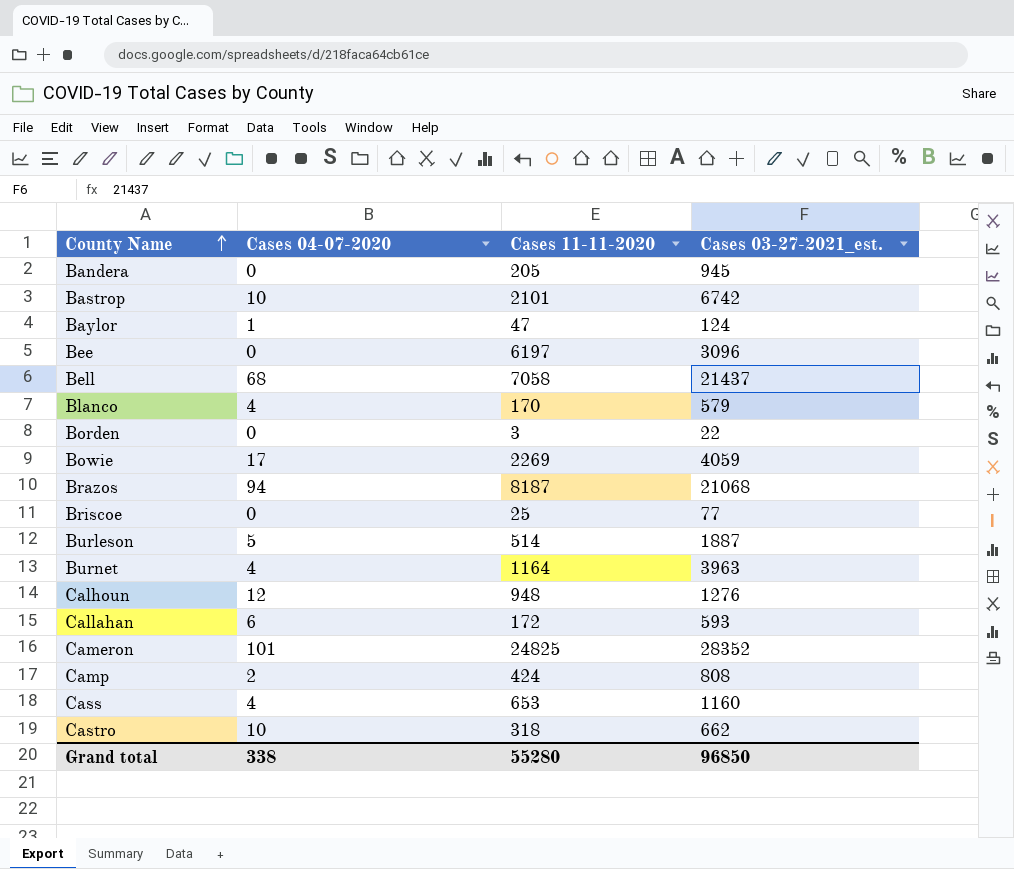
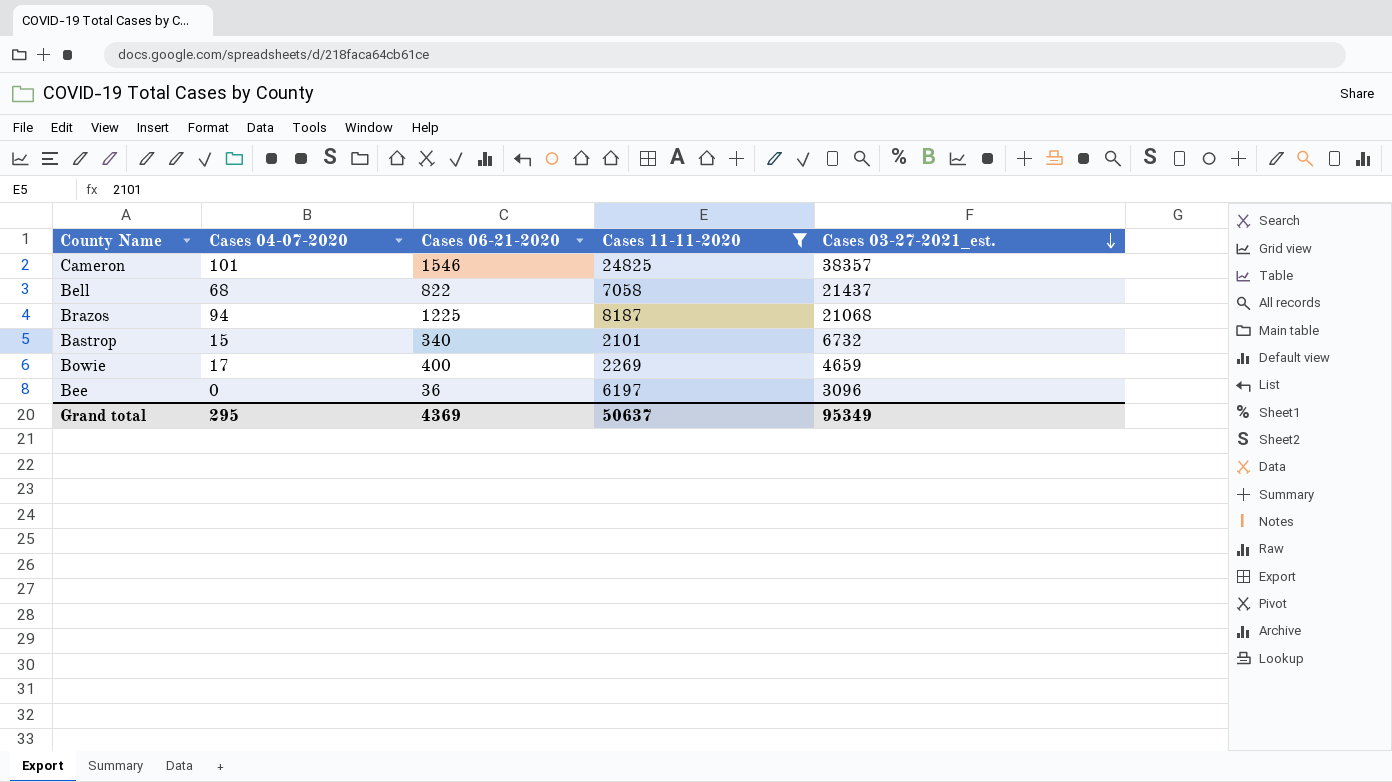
filter: none -> Cases 11-11-2020 >= 2101
row order: County Name ascending -> Cases 03-27-2021_est. descending
column Cases 06-21-2020 | position: none -> 3
Cameron | Cases 03-27-2021_est.: 28352 -> 38357
Bastrop | Cases 04-07-2020: 10 -> 15
Bastrop | Cases 03-27-2021_est.: 6742 -> 6732
Bowie | Cases 03-27-2021_est.: 4059 -> 4659
Grand total | Cases 04-07-2020: 338 -> 295
Grand total | Cases 11-11-2020: 55280 -> 50637
Grand total | Cases 03-27-2021_est.: 96850 -> 95349

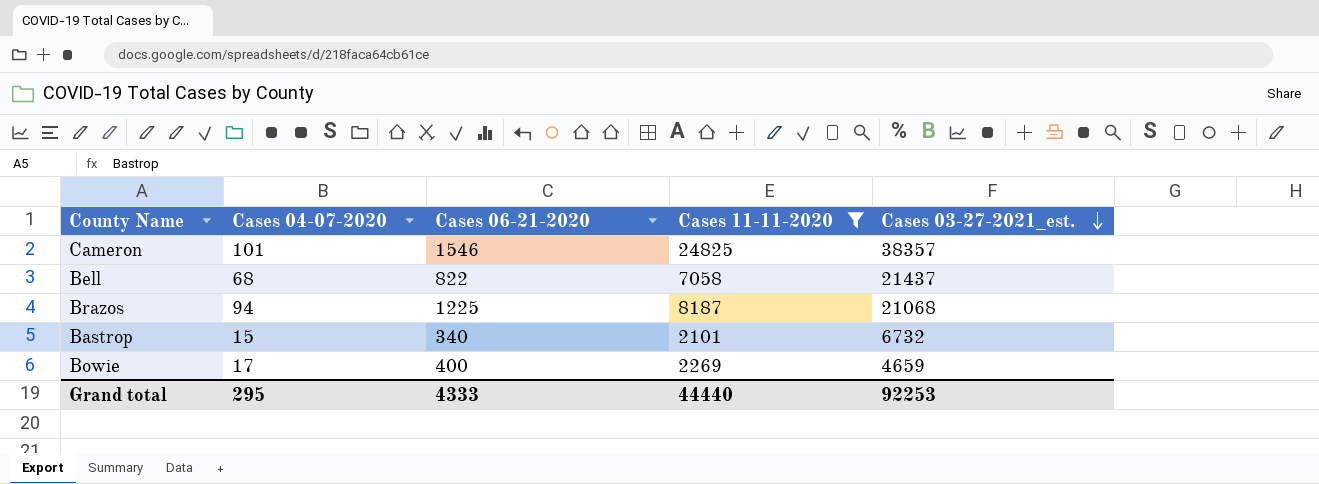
row Bee: 0 | 36 | 6197 | 3096 -> none
Grand total | Cases 06-21-2020: 4369 -> 4333
Grand total | Cases 11-11-2020: 50637 -> 44440
Grand total | Cases 03-27-2021_est.: 95349 -> 92253

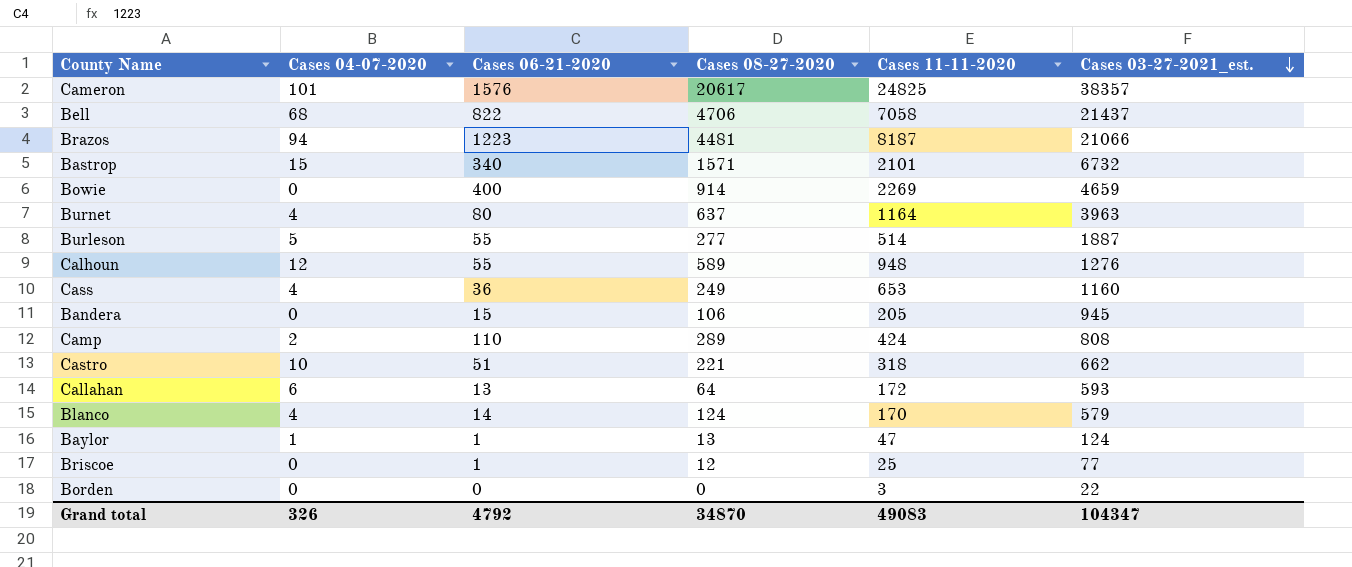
filter: Cases 11-11-2020 >= 2101 -> none
column Cases 08-27-2020 | position: none -> 4
Cameron | Cases 06-21-2020: 1546 -> 1576
Brazos | Cases 06-21-2020: 1225 -> 1223
Brazos | Cases 03-27-2021_est.: 21068 -> 21066
Bowie | Cases 04-07-2020: 17 -> 0
Grand total | Cases 04-07-2020: 295 -> 326
Grand total | Cases 06-21-2020: 4333 -> 4792
Grand total | Cases 11-11-2020: 44440 -> 49083
Grand total | Cases 03-27-2021_est.: 92253 -> 104347

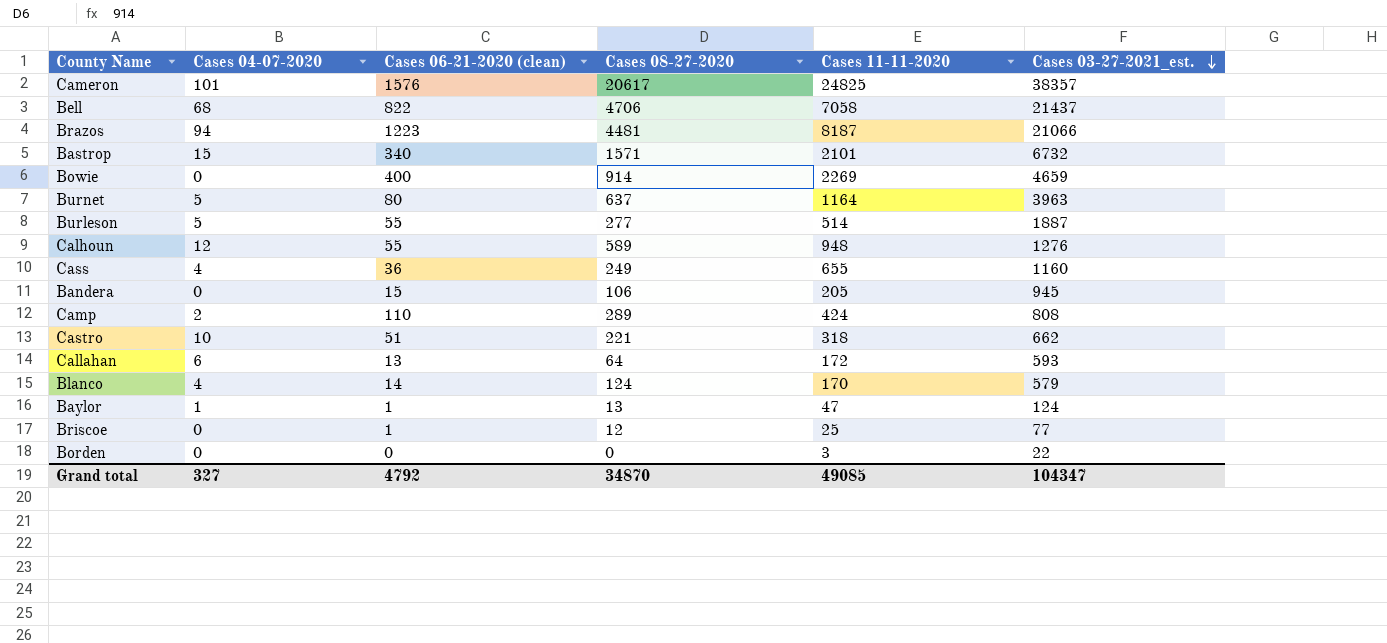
column name: Cases 06-21-2020 -> Cases 06-21-2020 (clean)
Burnet | Cases 04-07-2020: 4 -> 5
Cass | Cases 11-11-2020: 653 -> 655
Grand total | Cases 04-07-2020: 326 -> 327
Grand total | Cases 11-11-2020: 49083 -> 49085

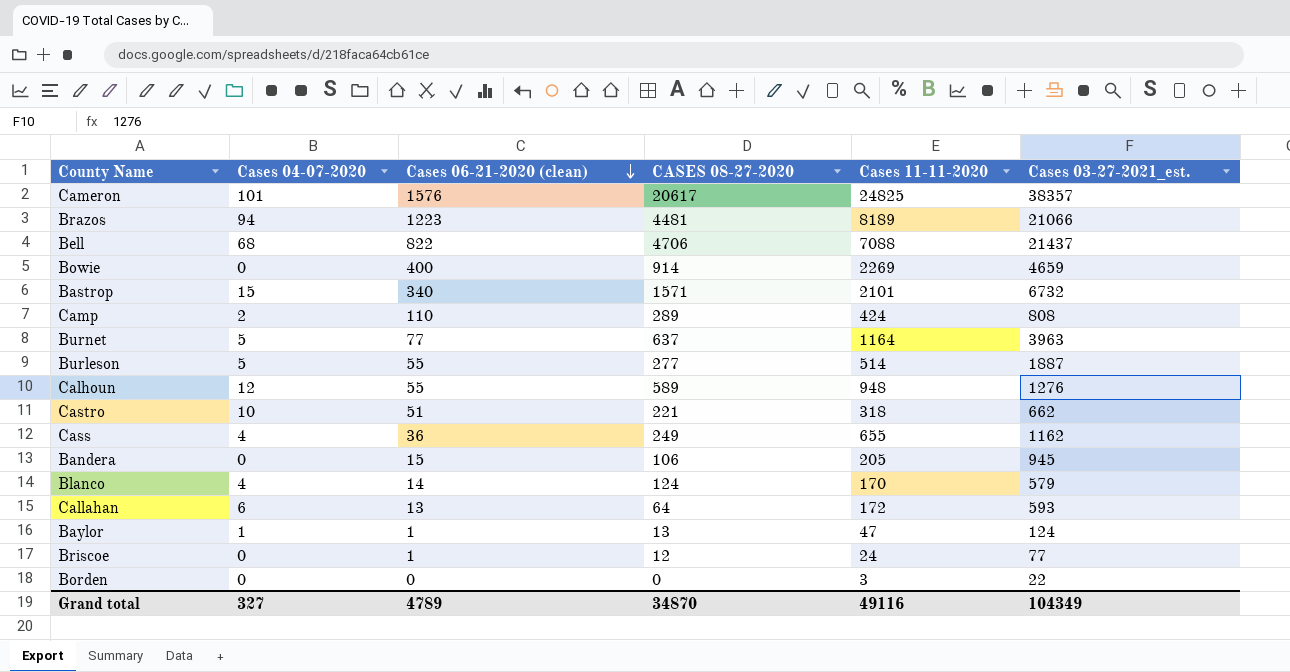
row order: Cases 03-27-2021_est. descending -> Cases 06-21-2020 (clean) descending
column name: Cases 08-27-2020 -> CASES 08-27-2020
Brazos | Cases 11-11-2020: 8187 -> 8189
Bell | Cases 11-11-2020: 7058 -> 7088
Burnet | Cases 06-21-2020 (clean): 80 -> 77
Cass | Cases 03-27-2021_est.: 1160 -> 1162
Briscoe | Cases 11-11-2020: 25 -> 24
Grand total | Cases 06-21-2020 (clean): 4792 -> 4789
Grand total | Cases 11-11-2020: 49085 -> 49116
Grand total | Cases 03-27-2021_est.: 104347 -> 104349

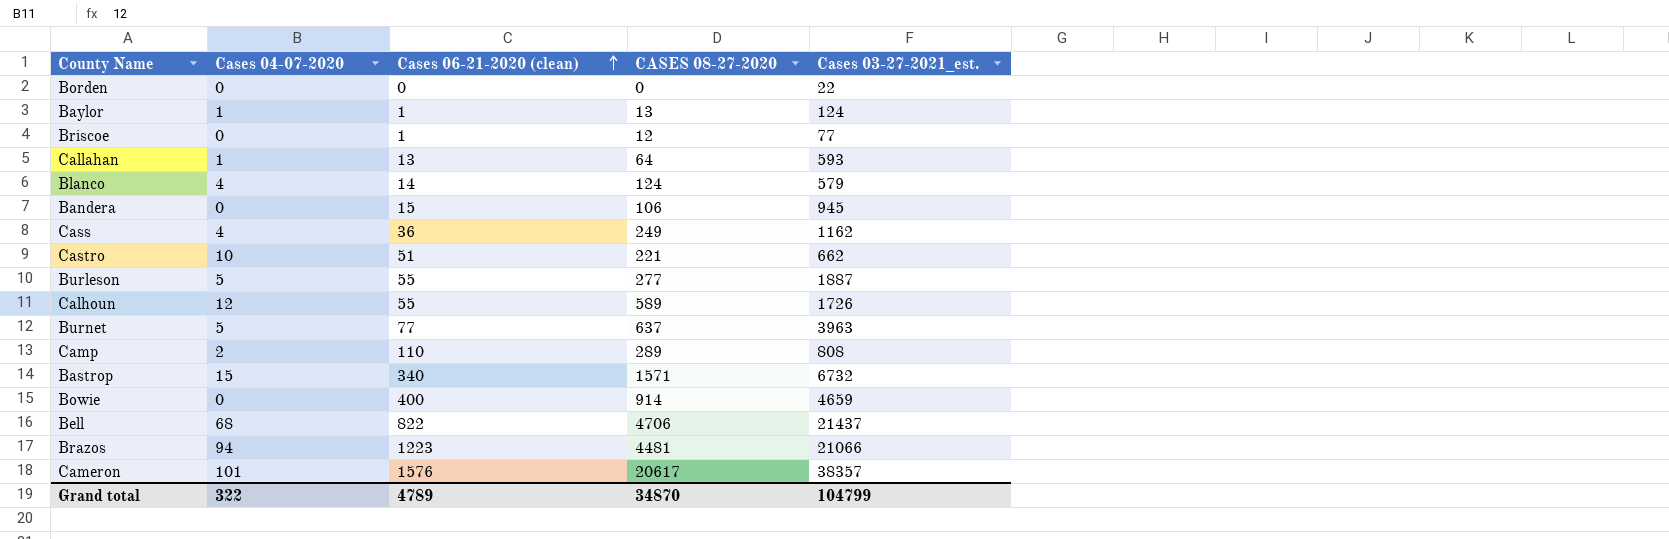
row order: Cases 06-21-2020 (clean) descending -> Cases 06-21-2020 (clean) ascending
column Cases 11-11-2020 | position: 5 -> none
Callahan | Cases 04-07-2020: 6 -> 1
Calhoun | Cases 03-27-2021_est.: 1276 -> 1726
Grand total | Cases 04-07-2020: 327 -> 322
Grand total | Cases 03-27-2021_est.: 104349 -> 104799

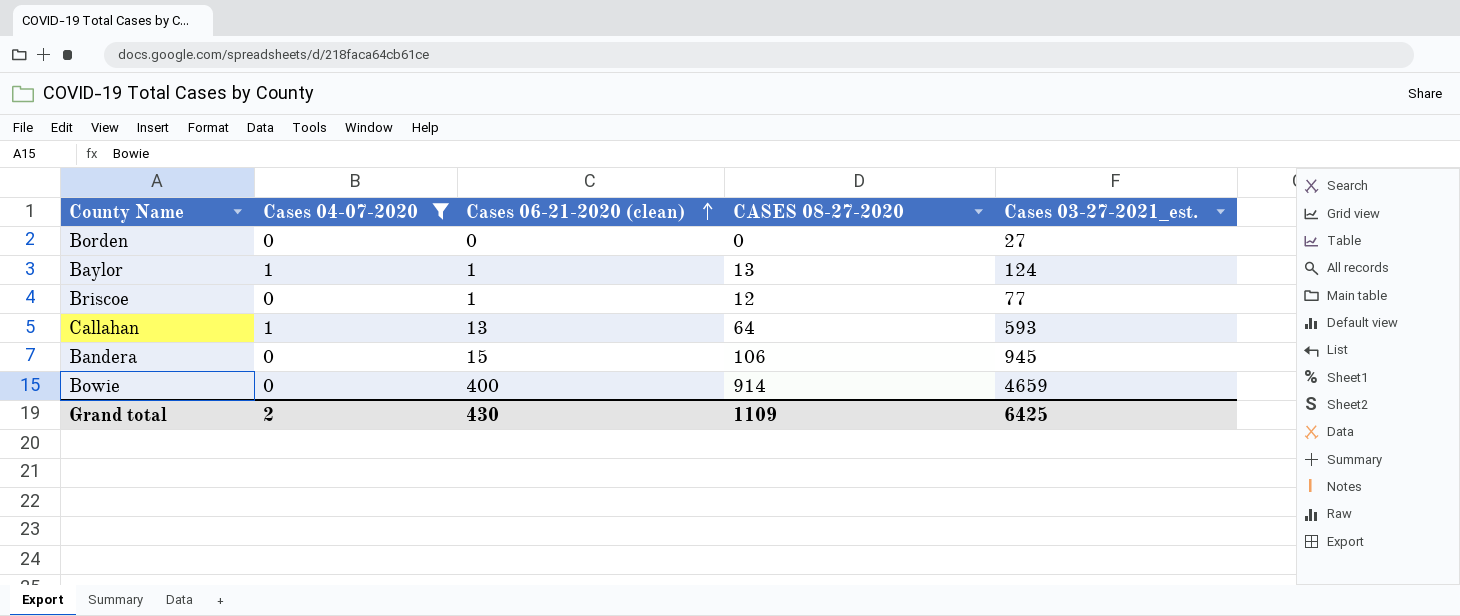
filter: none -> Cases 04-07-2020 <= 1
Borden | Cases 03-27-2021_est.: 22 -> 27
Grand total | Cases 04-07-2020: 322 -> 2
Grand total | Cases 06-21-2020 (clean): 4789 -> 430
Grand total | CASES 08-27-2020: 34870 -> 1109
Grand total | Cases 03-27-2021_est.: 104799 -> 6425

